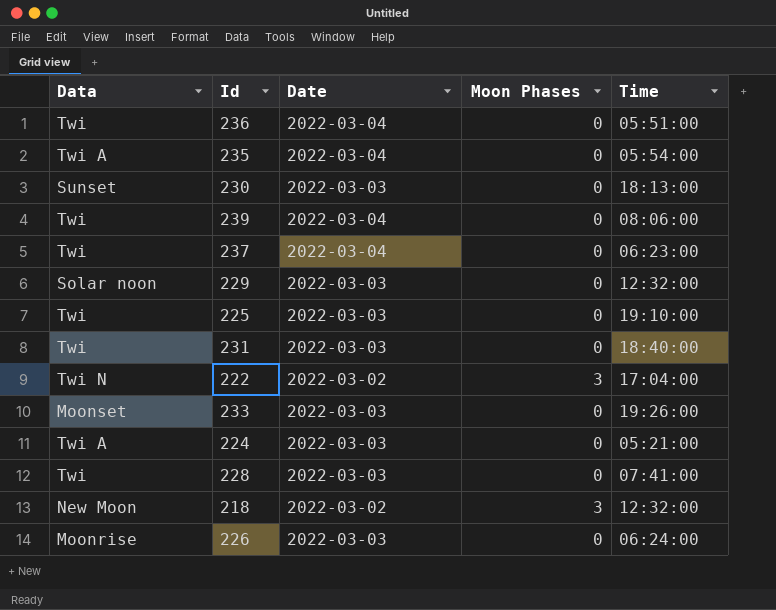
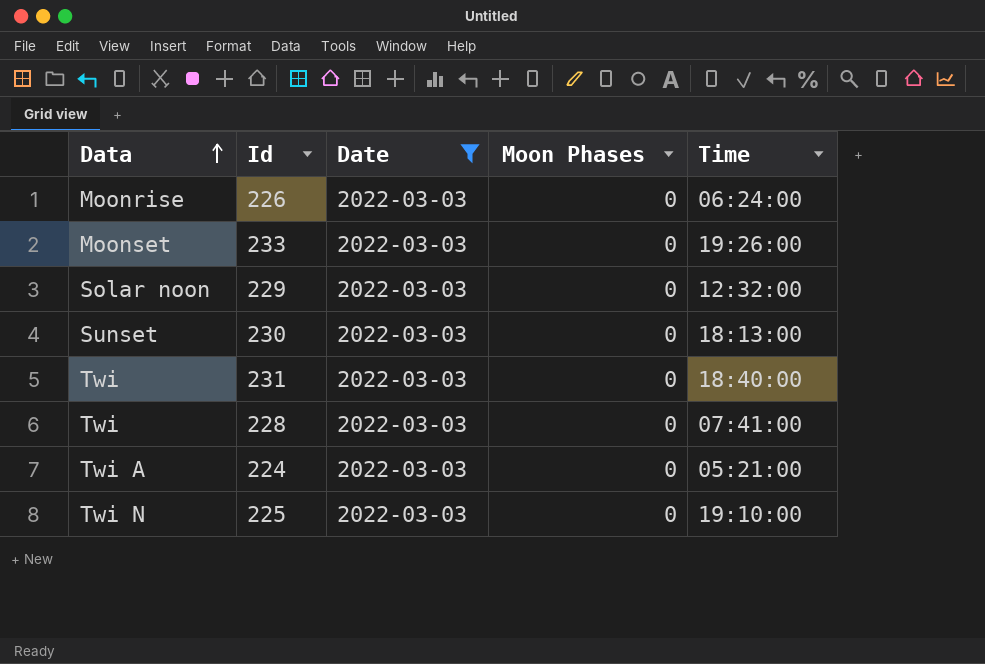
filter: none -> Date = 2022-03-03
row order: none -> Data ascending
225 | Data: Twi -> Twi N

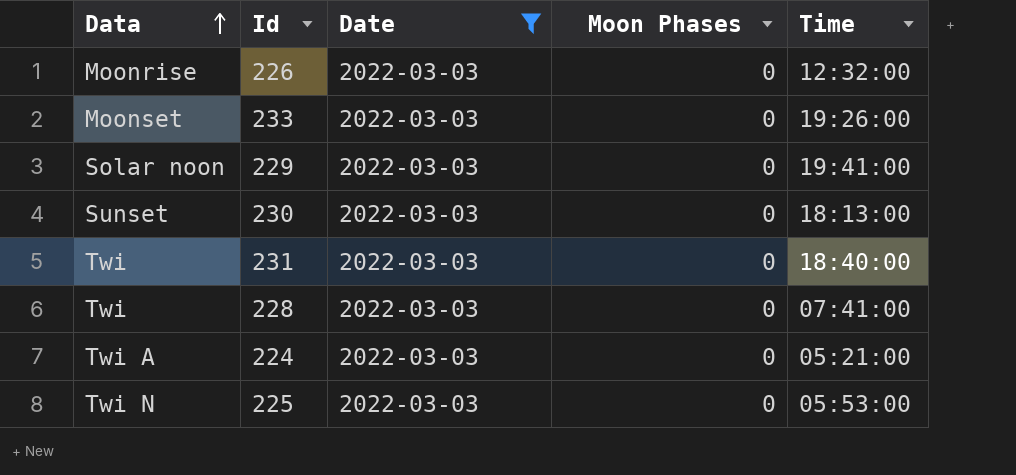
226 | Time: 06:24:00 -> 12:32:00
229 | Time: 12:32:00 -> 19:41:00
225 | Time: 19:10:00 -> 05:53:00

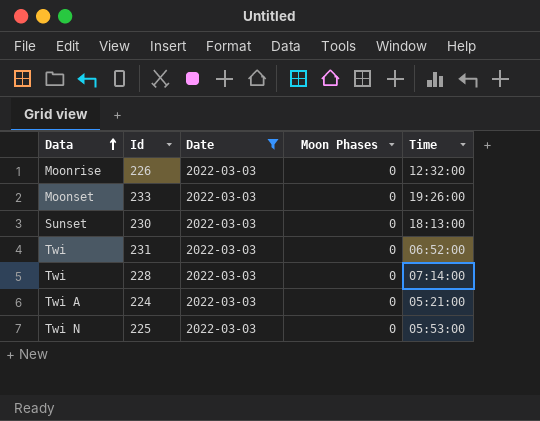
row 229: Solar noon | 2022-03-03 | 0 | 19:41:00 -> none
231 | Time: 18:40:00 -> 06:52:00
228 | Time: 07:41:00 -> 07:14:00

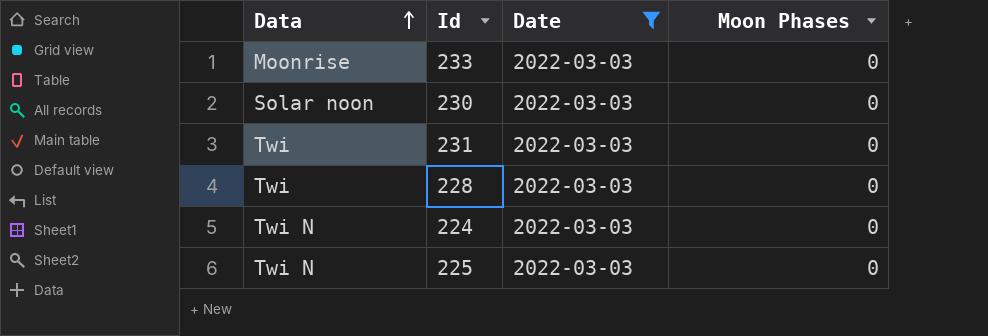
column Time | position: 5 -> none
row 226: Moonrise | 2022-03-03 | 0 | 12:32:00 -> none
233 | Data: Moonset -> Moonrise
230 | Data: Sunset -> Solar noon
224 | Data: Twi A -> Twi N

